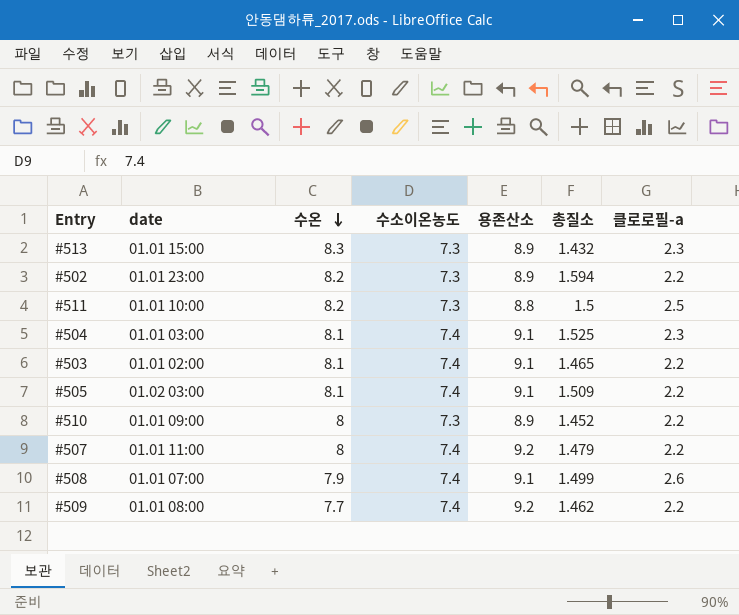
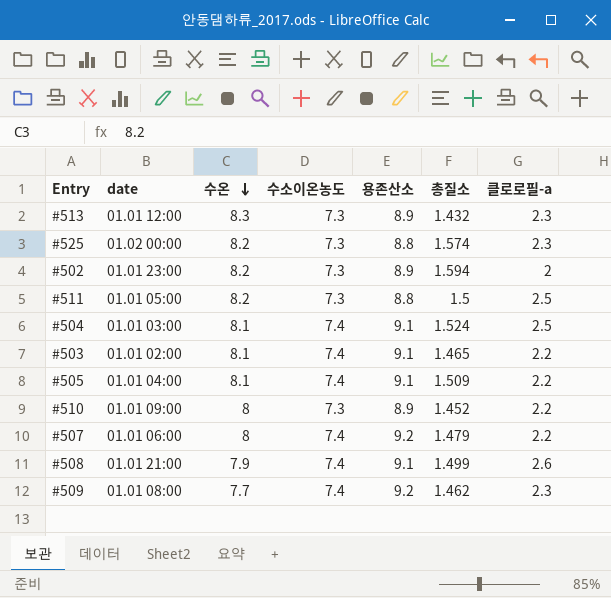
#513 | date: 01.01 15:00 -> 01.01 12:00
row #525: none -> 01.02 00:00 | 8.2 | 7.3 | 8.8 | 1.574 | 2.3
#502 | 클로로필-a: 2.2 -> 2
#511 | date: 01.01 10:00 -> 01.01 05:00
#504 | 총질소: 1.525 -> 1.524
#504 | 클로로필-a: 2.3 -> 2.5
#505 | date: 01.02 03:00 -> 01.01 04:00
#507 | date: 01.01 11:00 -> 01.01 06:00
#508 | date: 01.01 07:00 -> 01.01 21:00
#509 | 클로로필-a: 2.2 -> 2.3

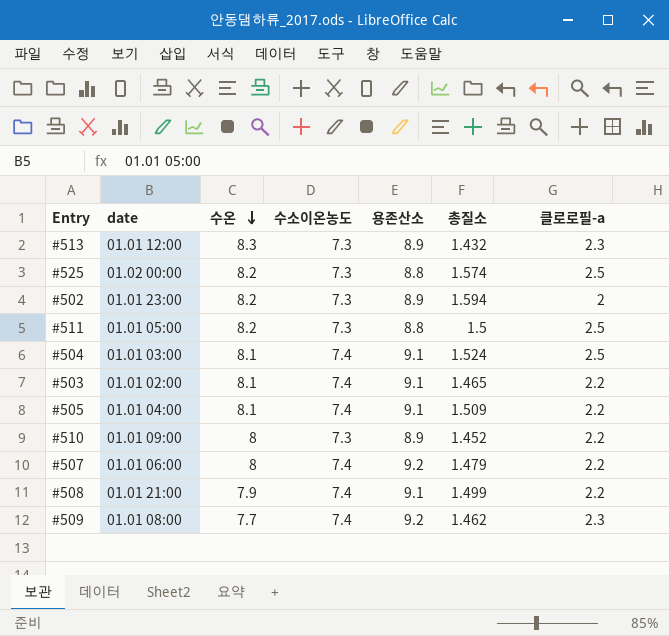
#525 | 클로로필-a: 2.3 -> 2.5
#508 | 클로로필-a: 2.6 -> 2.2

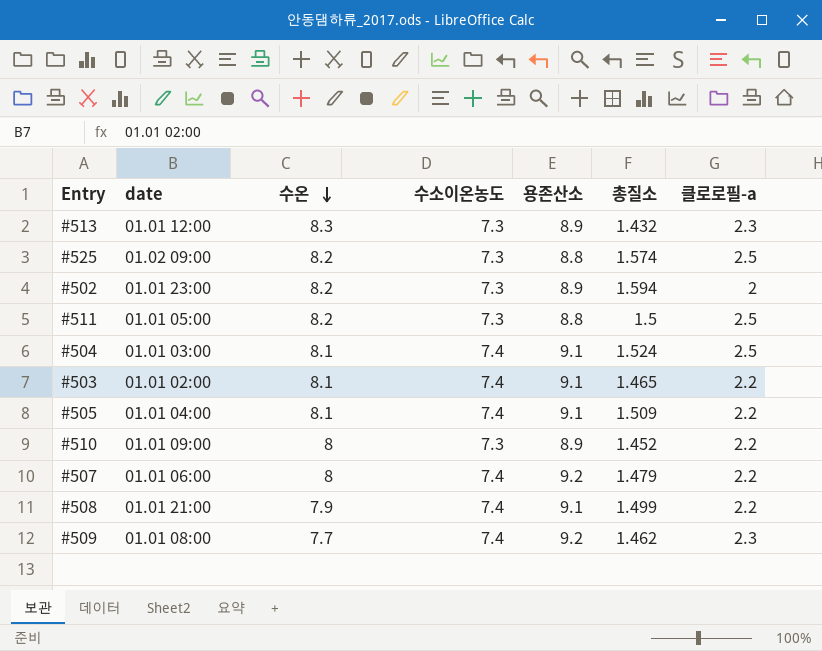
#525 | date: 01.02 00:00 -> 01.02 09:00

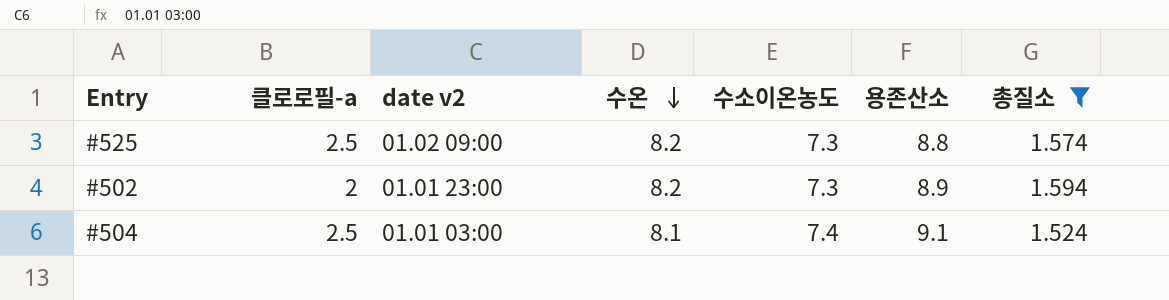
filter: none -> 총질소 >= 1.524
column 클로로필-a | position: 7 -> 2
column name: date -> date v2

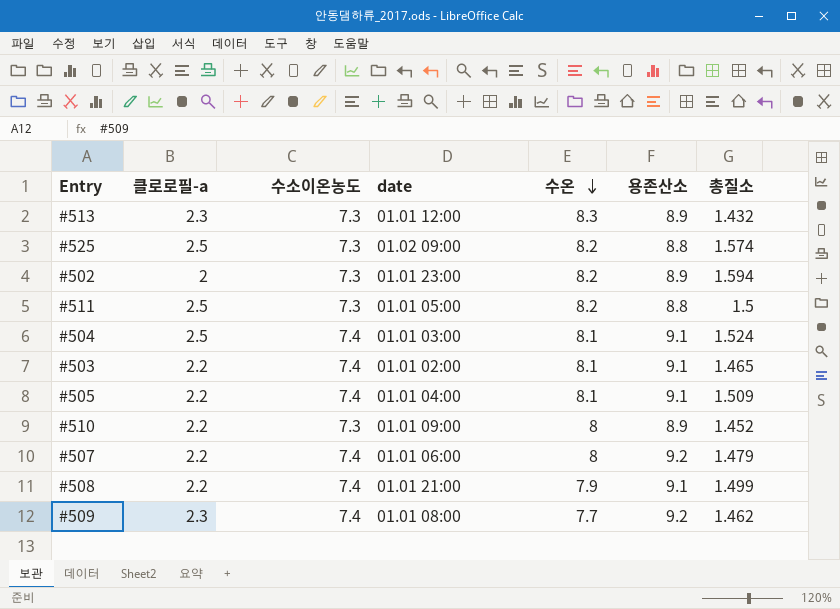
filter: 총질소 >= 1.524 -> none
column 수소이온농도 | position: 5 -> 3
column name: date v2 -> date

